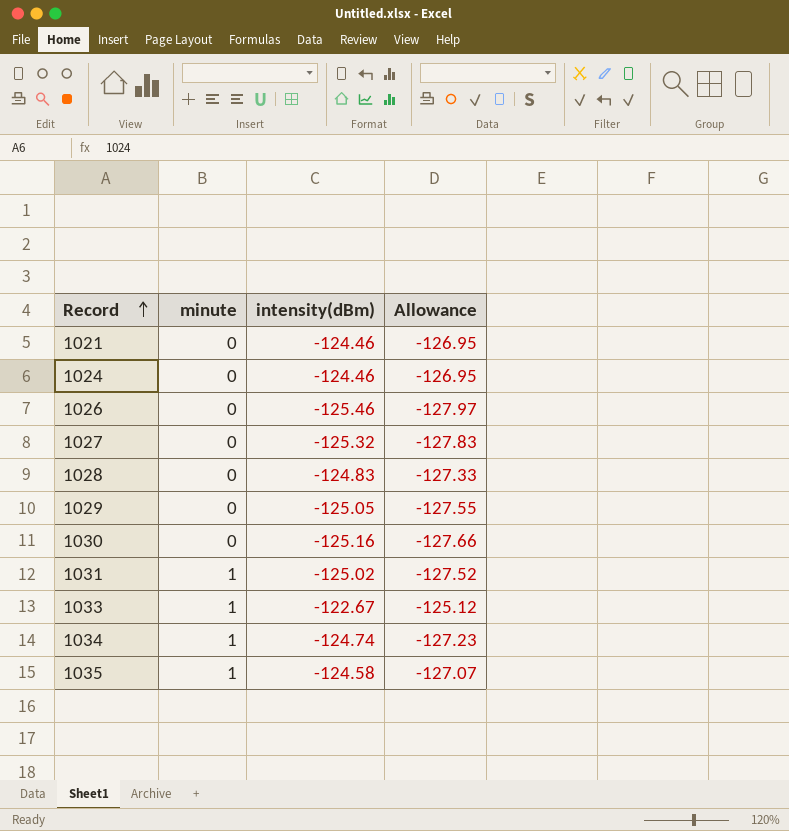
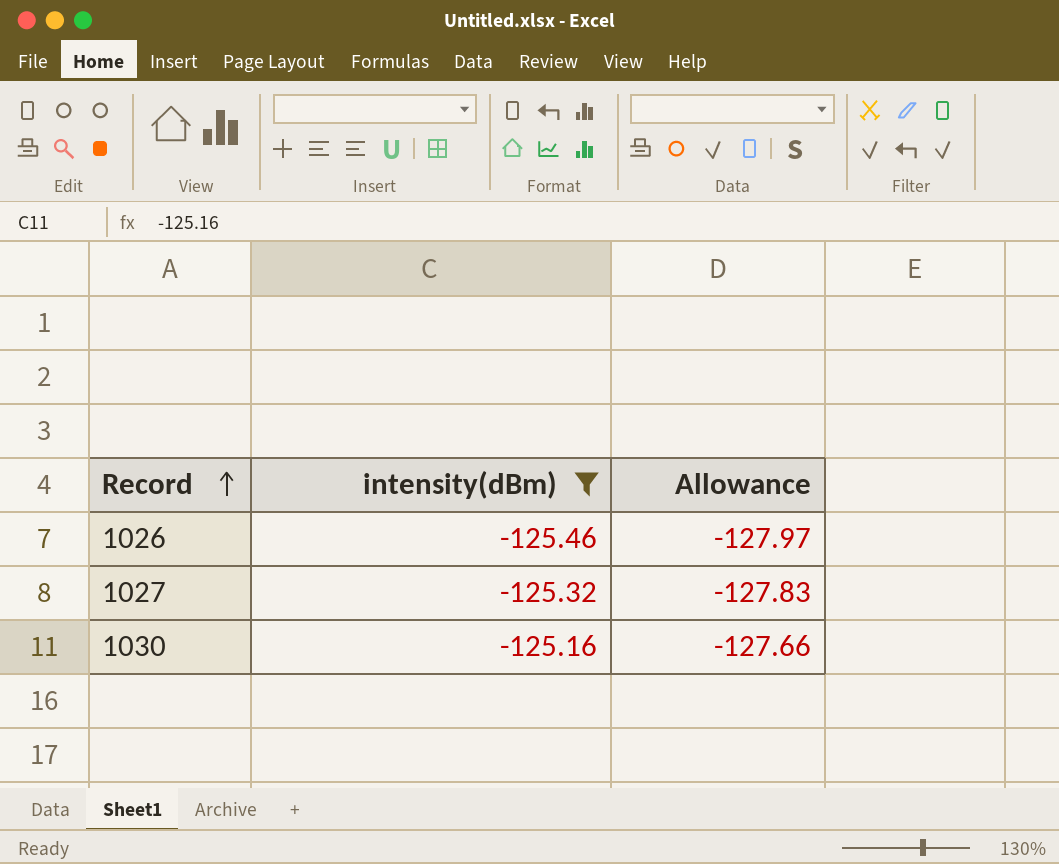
filter: none -> intensity(dBm) <= -125.16
column minute | position: 2 -> none

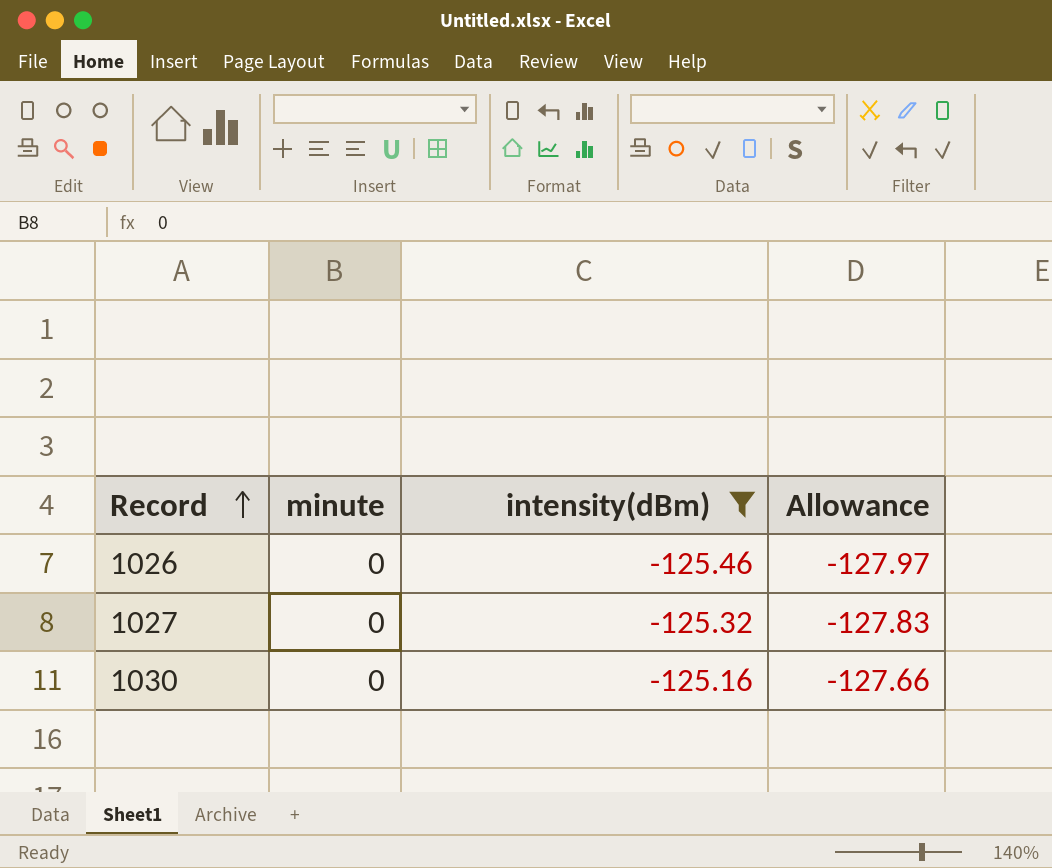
column minute | position: none -> 2

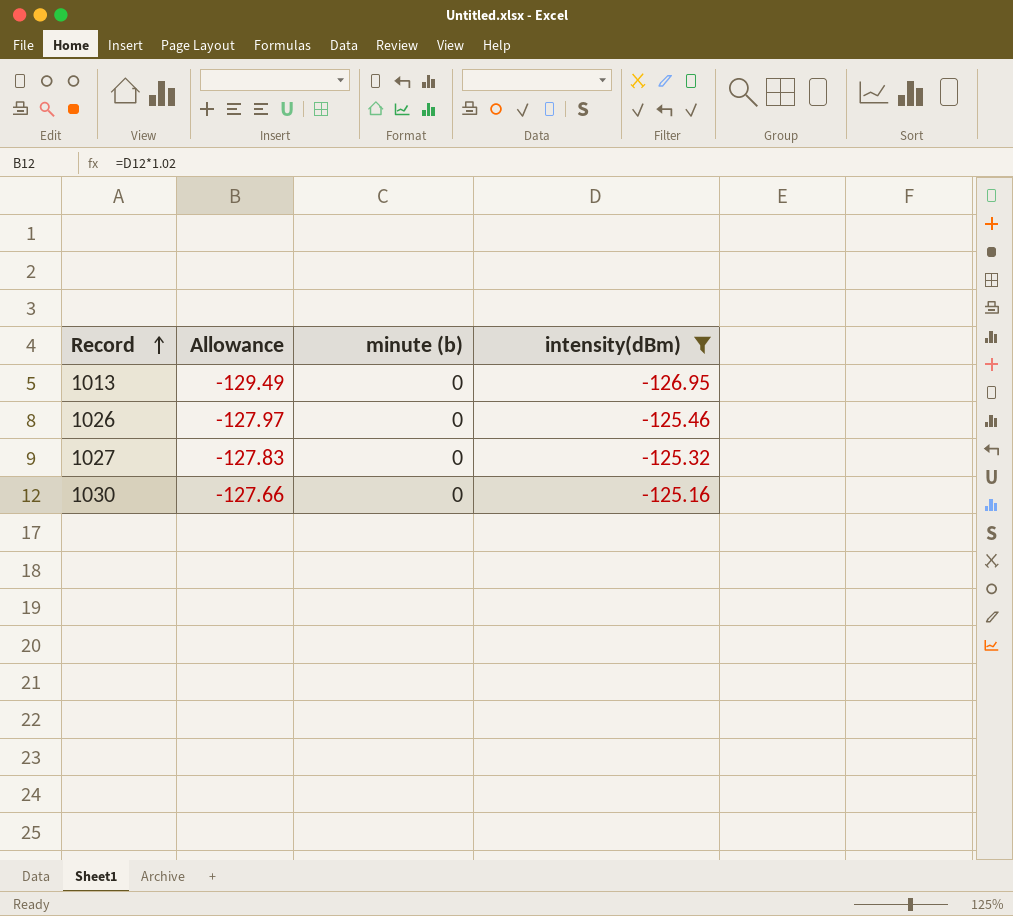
column Allowance | position: 4 -> 2
column name: minute -> minute (b)
row 1013: none -> -129.49 | 0 | -126.95

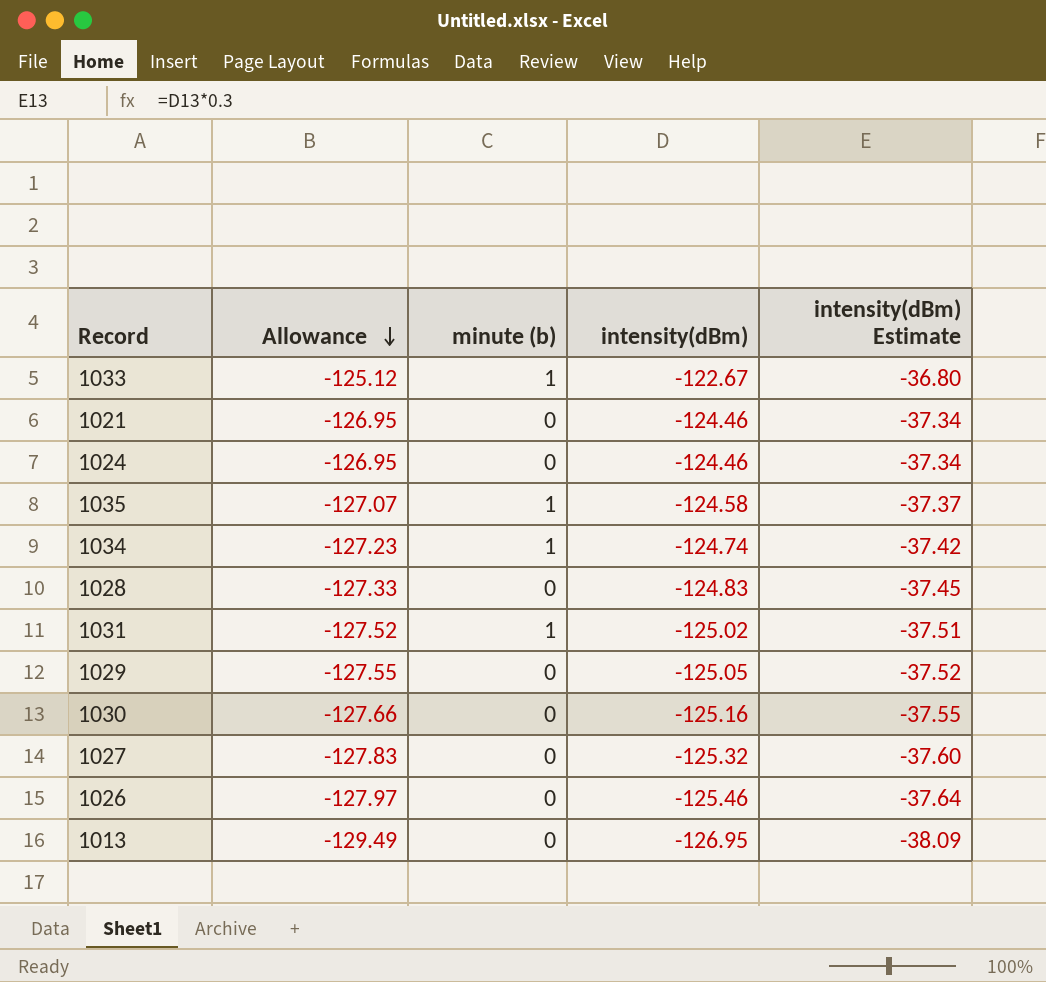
filter: intensity(dBm) <= -125.16 -> none
row order: Record ascending -> Allowance descending
column intensity(dBm) Estimate | formula: none -> [intensity(dBm)] * 0.3

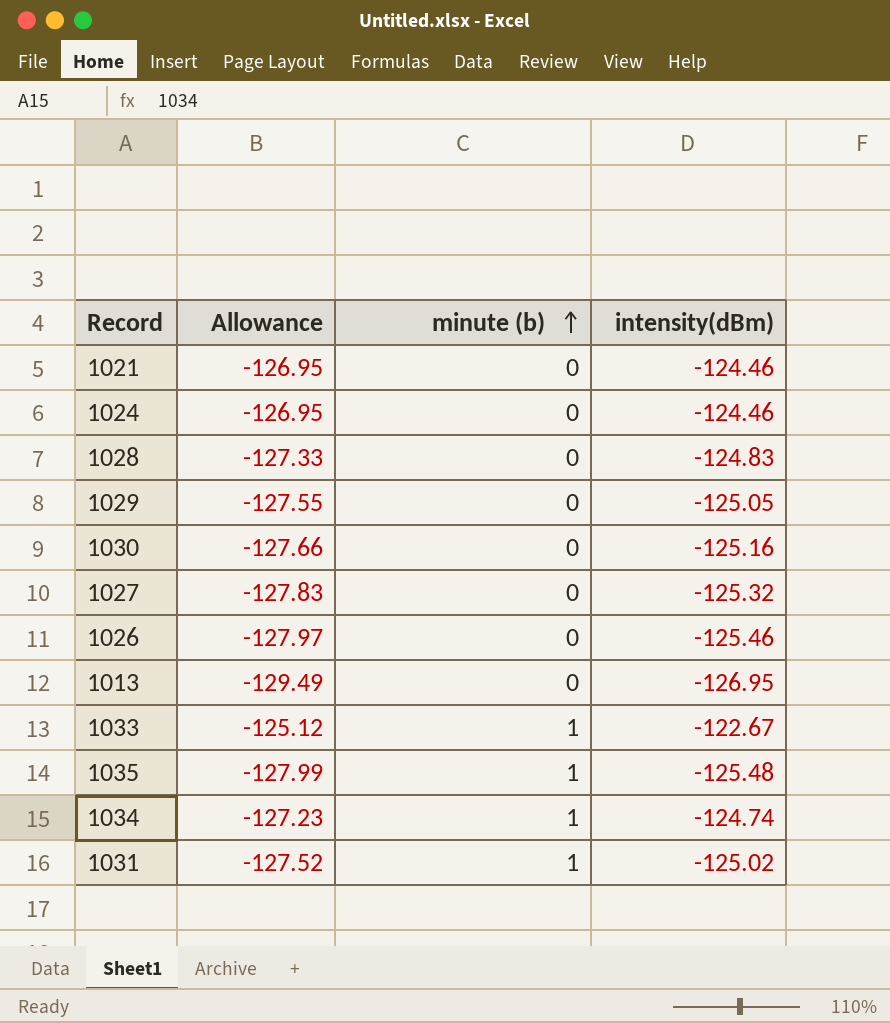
row order: Allowance descending -> minute (b) ascending
column intensity(dBm) Estimate | formula: [intensity(dBm)] * 0.3 -> none
1035 | Allowance: -127.07 -> -127.99
1035 | intensity(dBm): -124.58 -> -125.48

